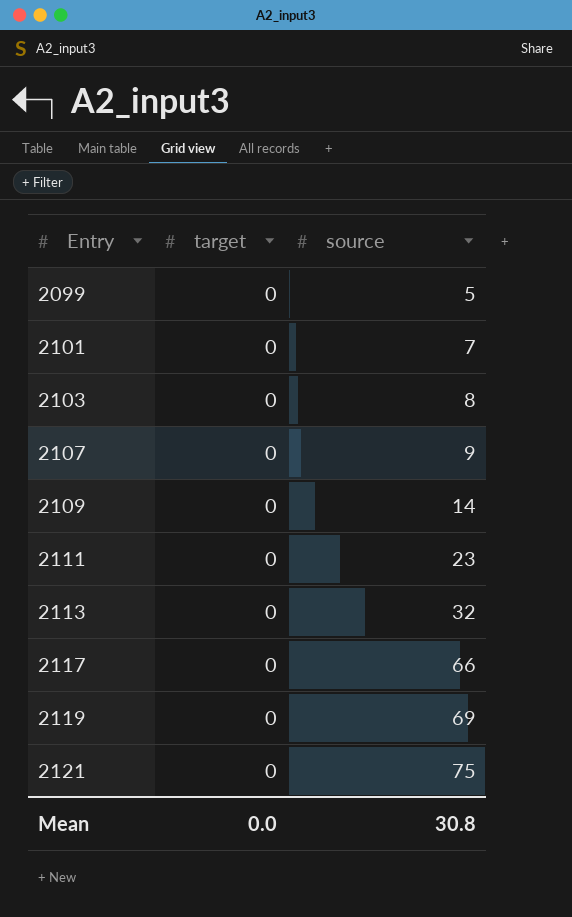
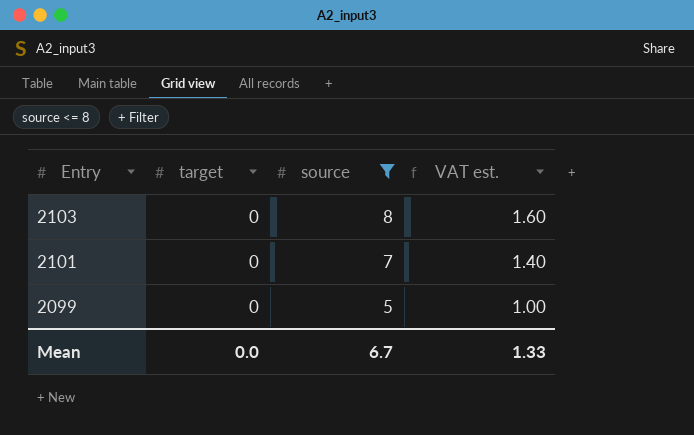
filter: none -> source <= 8
row order: Entry ascending -> Entry descending
column VAT est. | formula: none -> [source] * 0.2
Mean | source: 30.8 -> 6.7

